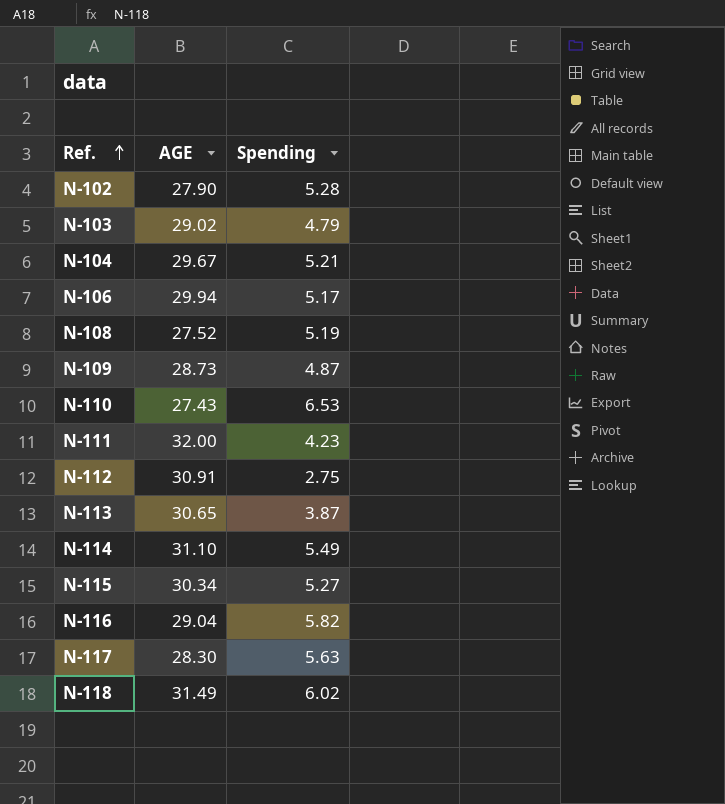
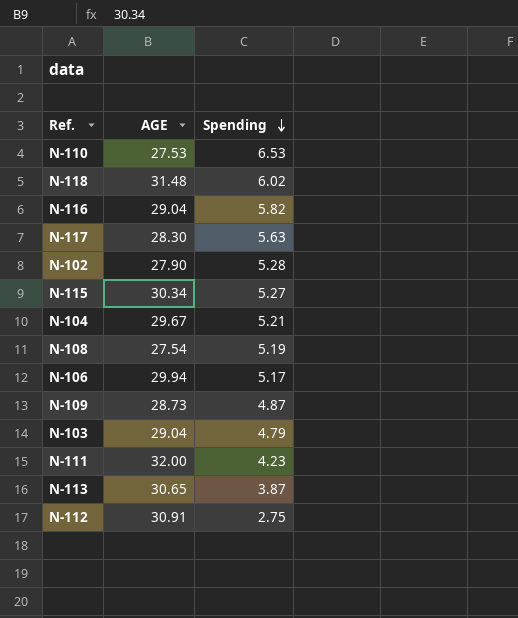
row order: Ref. ascending -> Spending descending
row N-114: 31.10 | 5.49 -> none
N-110 | AGE: 27.43 -> 27.53
N-118 | AGE: 31.49 -> 31.48
N-108 | AGE: 27.52 -> 27.54
N-103 | AGE: 29.02 -> 29.04

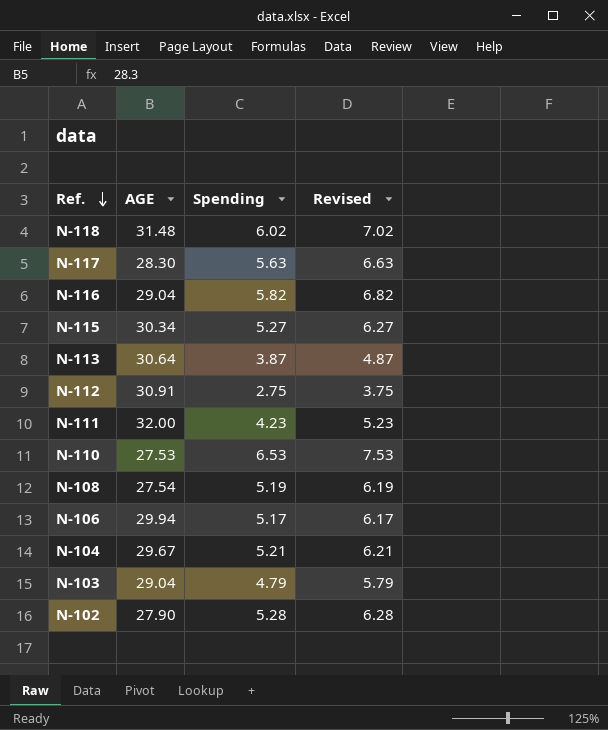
row order: Spending descending -> Ref. descending
column Revised | formula: none -> [Spending] + 1
row N-109: 28.73 | 4.87 -> none
N-113 | AGE: 30.65 -> 30.64

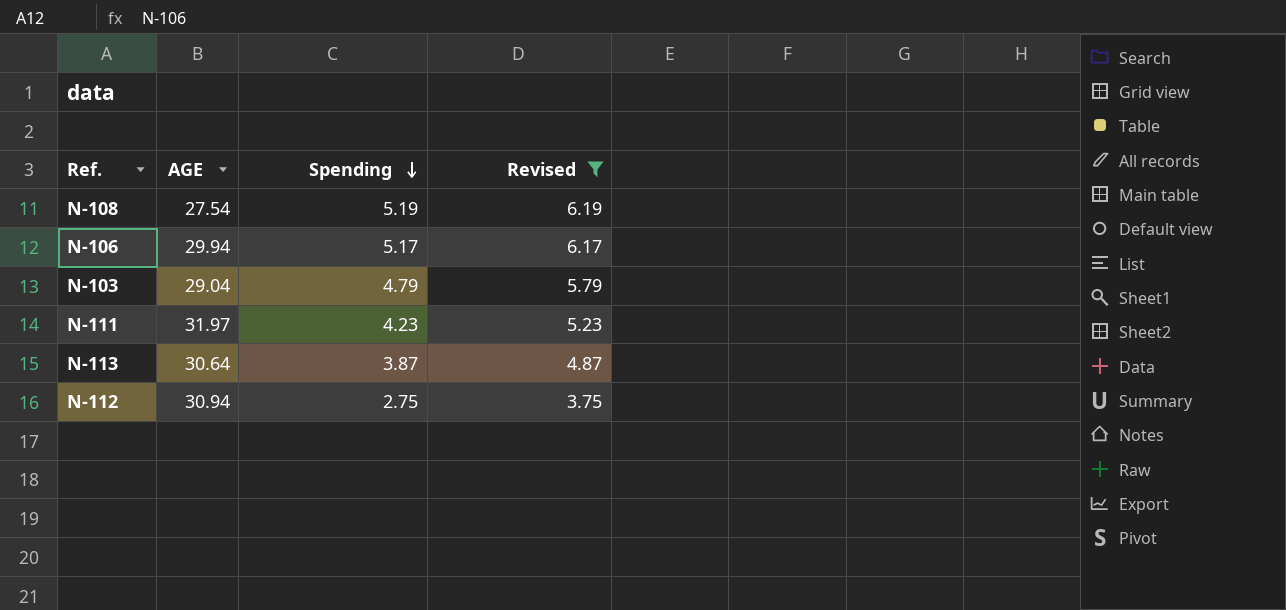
filter: none -> Revised <= 6.19
row order: Ref. descending -> Spending descending
N-111 | AGE: 32.00 -> 31.97
N-112 | AGE: 30.91 -> 30.94

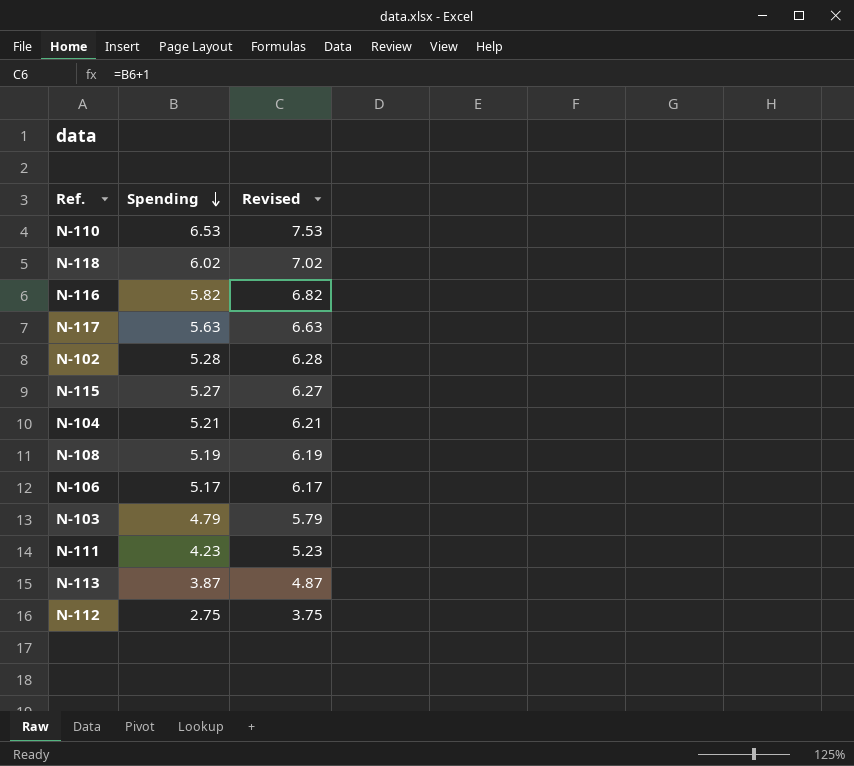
filter: Revised <= 6.19 -> none
column AGE | position: 2 -> none

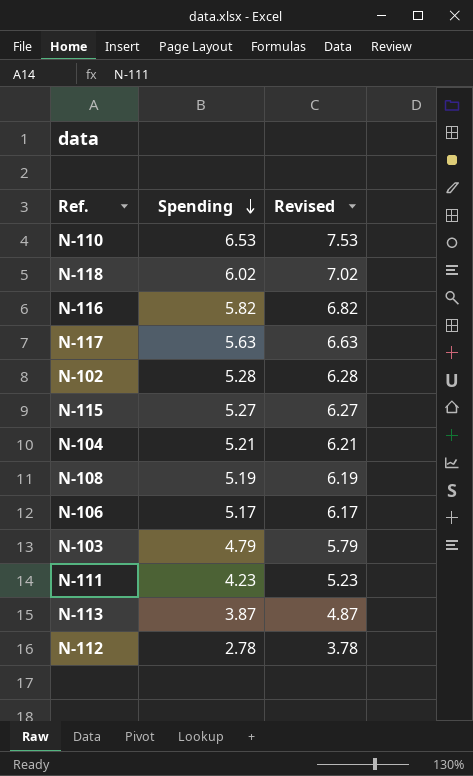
N-112 | Spending: 2.75 -> 2.78
N-112 | Revised: 3.75 -> 3.78

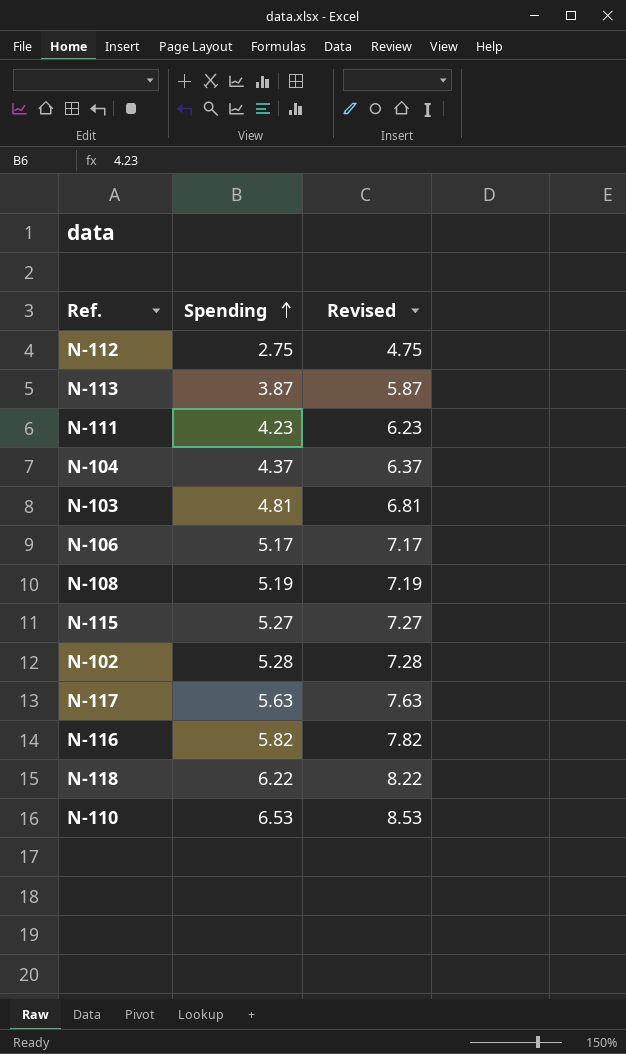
row order: Spending descending -> Spending ascending
column Revised | formula: [Spending] + 1 -> [Spending] + 2
N-112 | Spending: 2.78 -> 2.75
N-104 | Spending: 5.21 -> 4.37
N-103 | Spending: 4.79 -> 4.81
N-118 | Spending: 6.02 -> 6.22

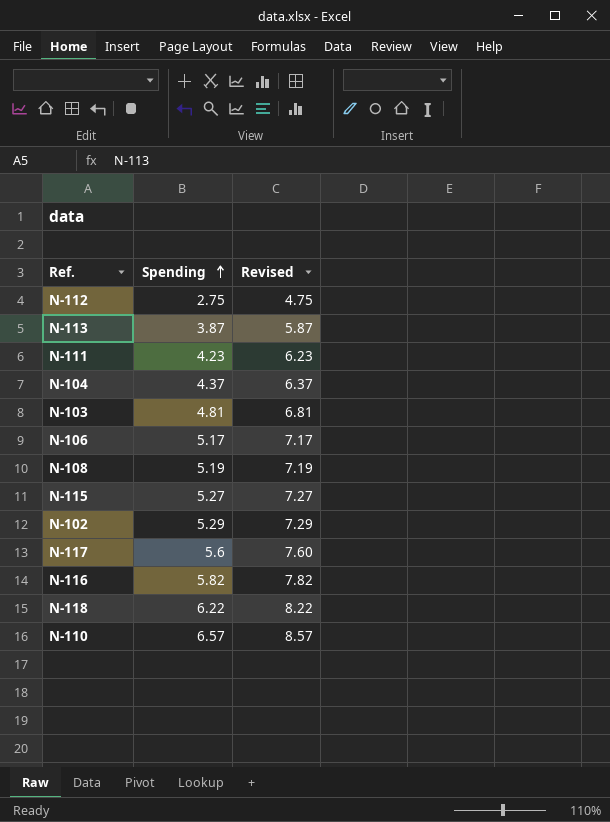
N-102 | Spending: 5.28 -> 5.29
N-102 | Revised: 7.28 -> 7.29
N-117 | Spending: 5.63 -> 5.6
N-117 | Revised: 7.63 -> 7.60
N-110 | Spending: 6.53 -> 6.57
N-110 | Revised: 8.53 -> 8.57

